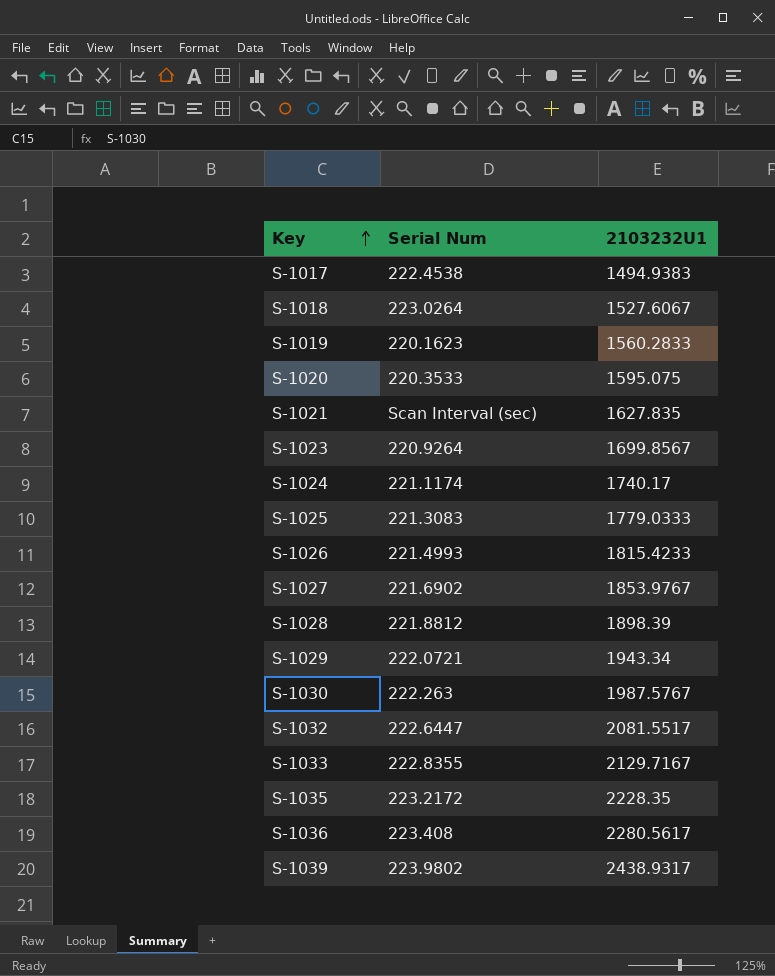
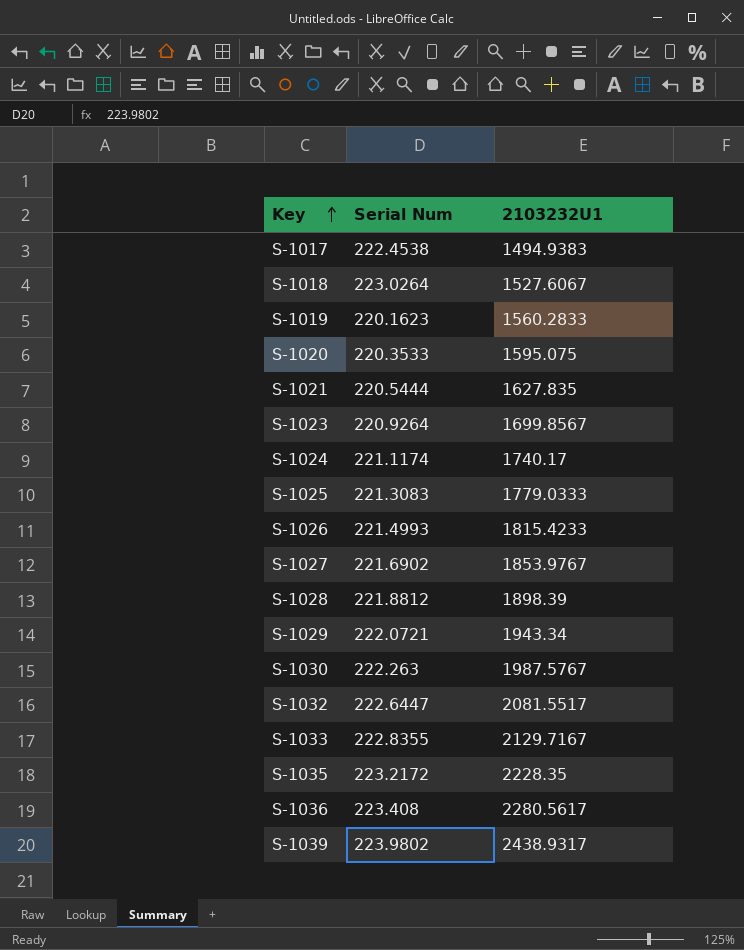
S-1021 | Serial Num: Scan Interval (sec) -> 220.5444

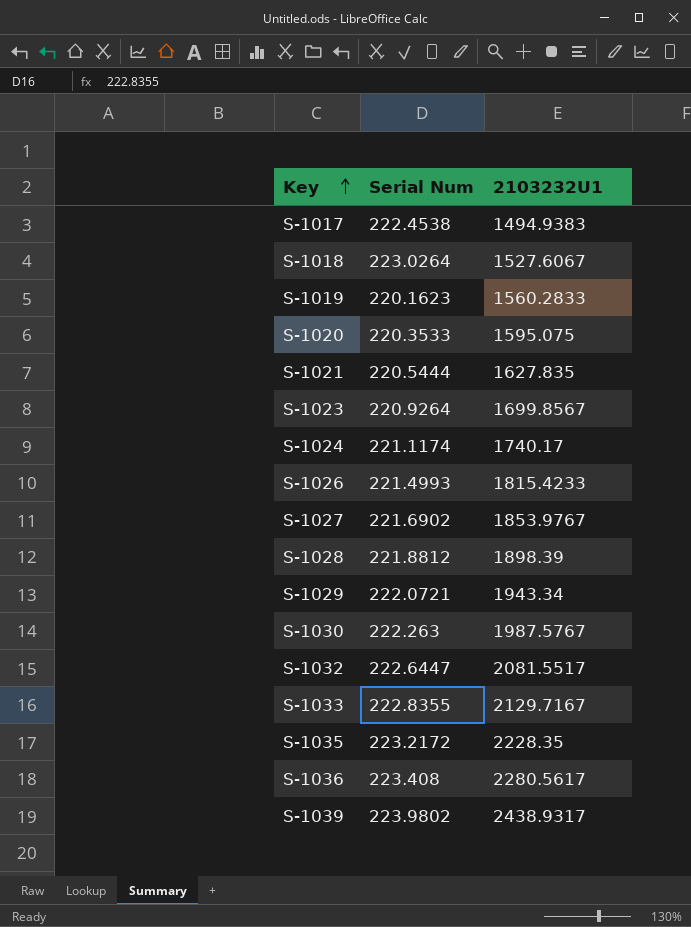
row S-1025: 221.3083 | 1779.0333 -> none

